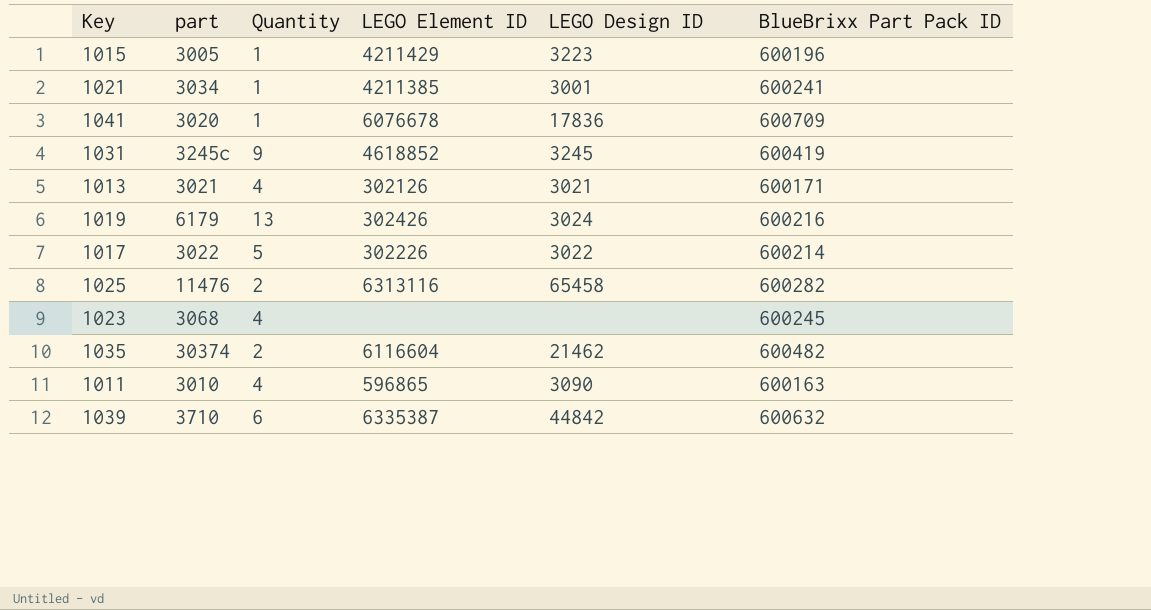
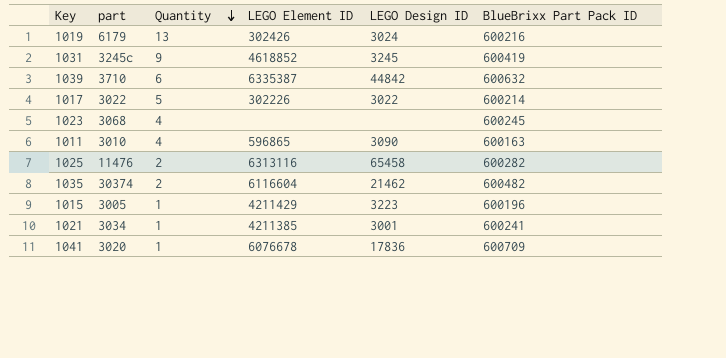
row order: none -> Quantity descending
row 1013: 3021 | 4 | 302126 | 3021 | 600171 -> none

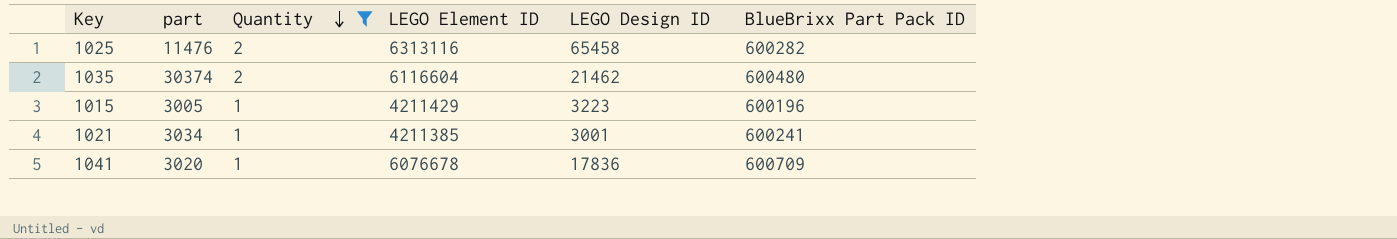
filter: none -> Quantity <= 2
1035 | BlueBrixx Part Pack ID: 600482 -> 600480

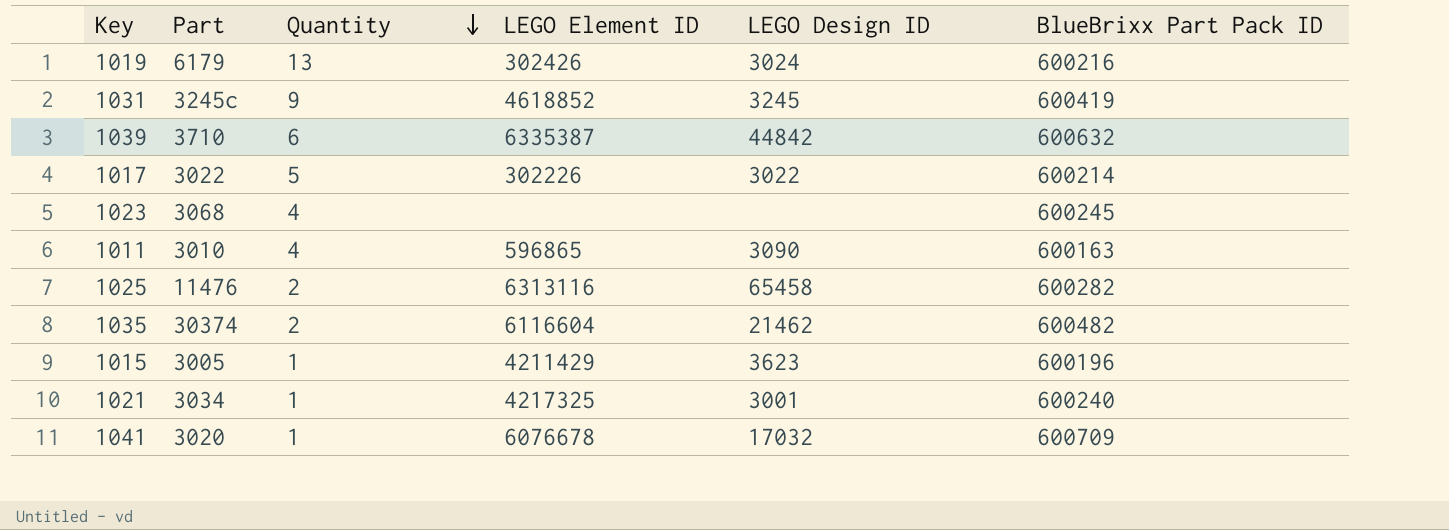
filter: Quantity <= 2 -> none
column name: part -> Part
1035 | BlueBrixx Part Pack ID: 600480 -> 600482
1015 | LEGO Design ID: 3223 -> 3623
1021 | LEGO Element ID: 4211385 -> 4217325
1021 | BlueBrixx Part Pack ID: 600241 -> 600240
1041 | LEGO Design ID: 17836 -> 17032

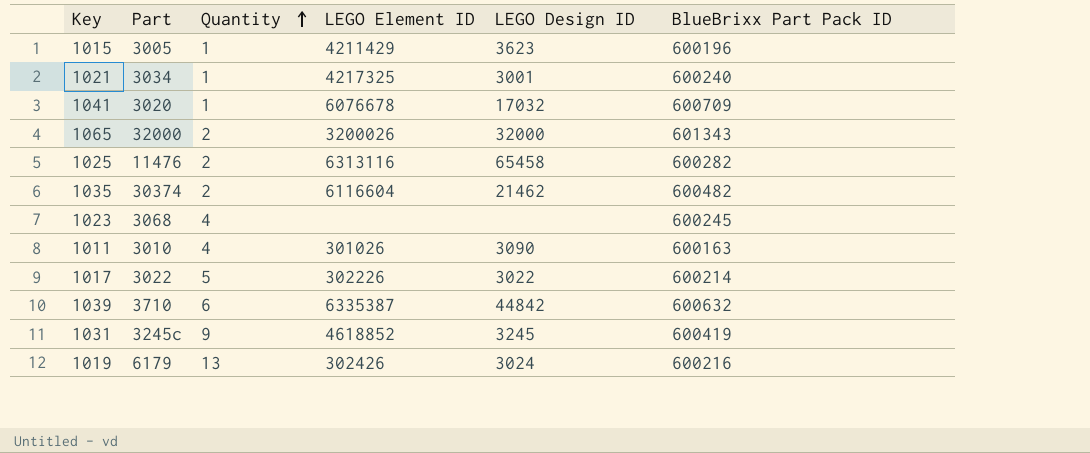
row order: Quantity descending -> Quantity ascending
row 1065: none -> 32000 | 2 | 3200026 | 32000 | 601343
1011 | LEGO Element ID: 596865 -> 301026

